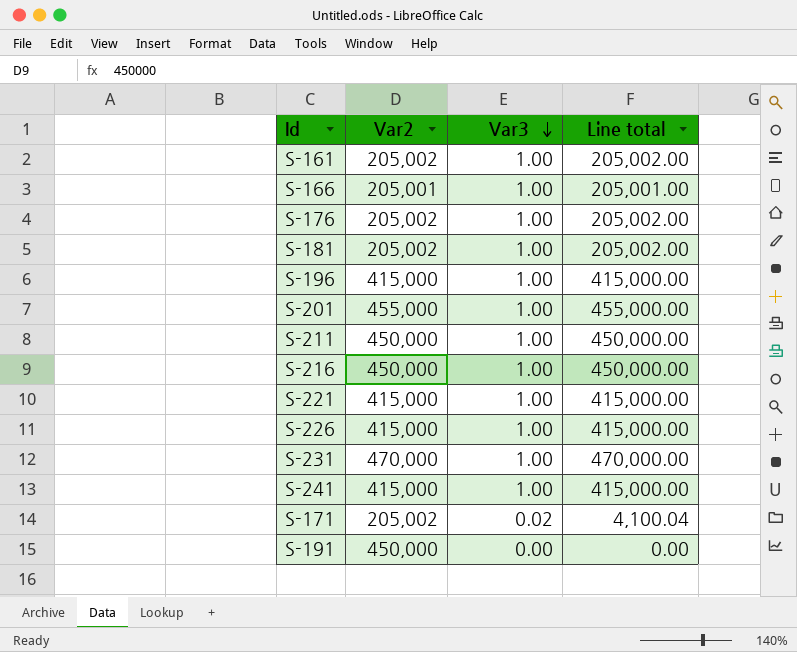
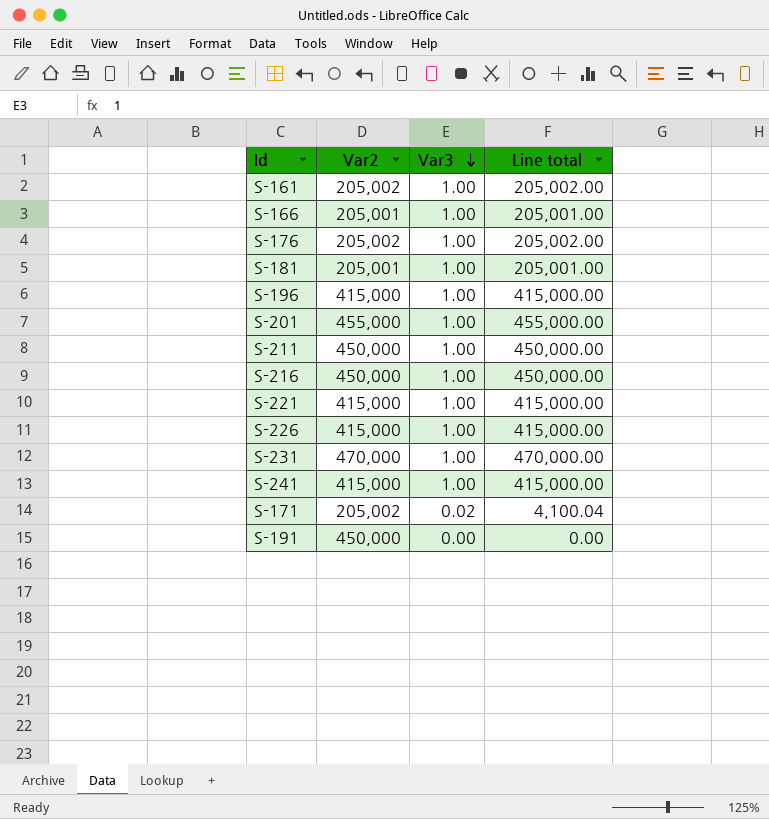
S-181 | Var2: 205,002 -> 205,001
S-181 | Line total: 205,002.00 -> 205,001.00

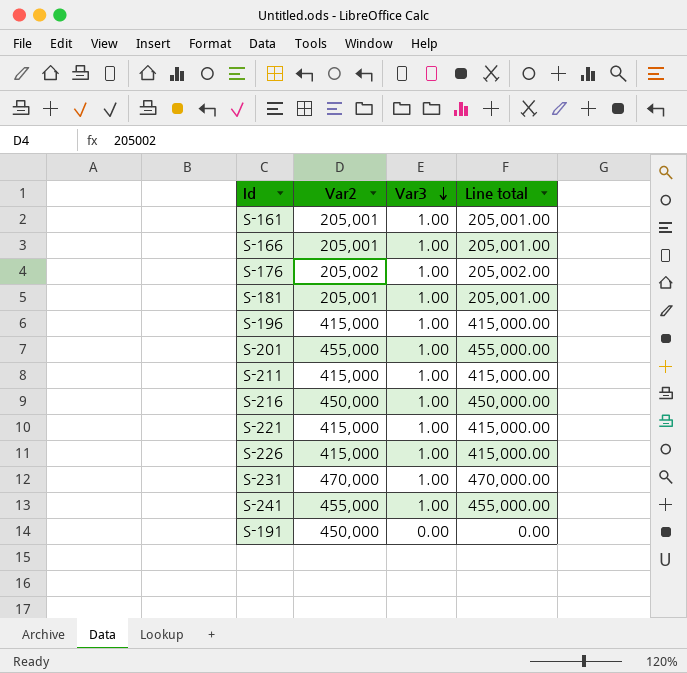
row S-171: 205,002 | 0.02 | 4,100.04 -> none
S-161 | Var2: 205,002 -> 205,001
S-161 | Line total: 205,002.00 -> 205,001.00
S-211 | Var2: 450,000 -> 415,000
S-211 | Line total: 450,000.00 -> 415,000.00
S-241 | Var2: 415,000 -> 455,000
S-241 | Line total: 415,000.00 -> 455,000.00

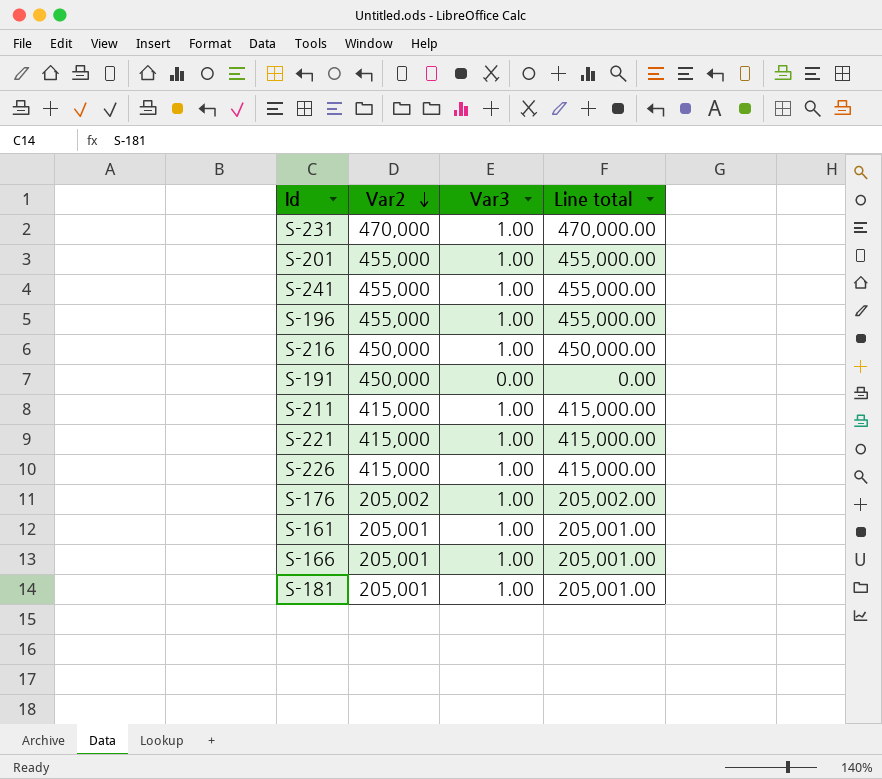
row order: Var3 descending -> Var2 descending
S-196 | Var2: 415,000 -> 455,000
S-196 | Line total: 415,000.00 -> 455,000.00

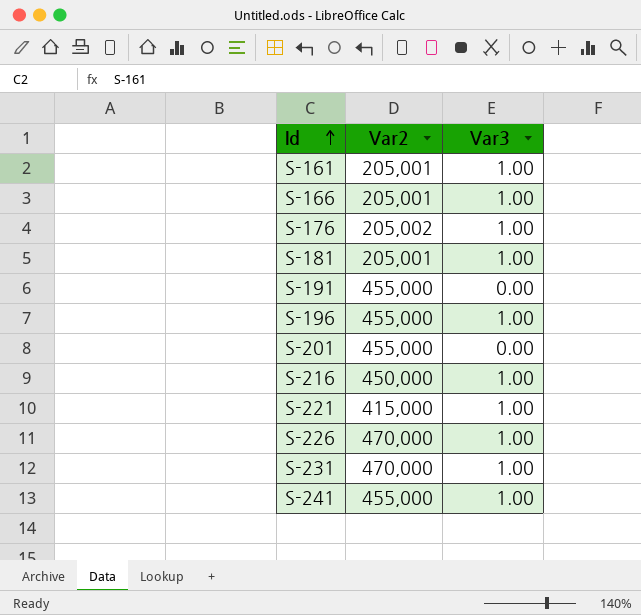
row order: Var2 descending -> Id ascending
column Line total | formula: [Var2] * [Var3] -> none
row S-211: 415,000 | 1.00 | 415,000.00 -> none
S-191 | Var2: 450,000 -> 455,000
S-201 | Var3: 1.00 -> 0.00
S-226 | Var2: 415,000 -> 470,000

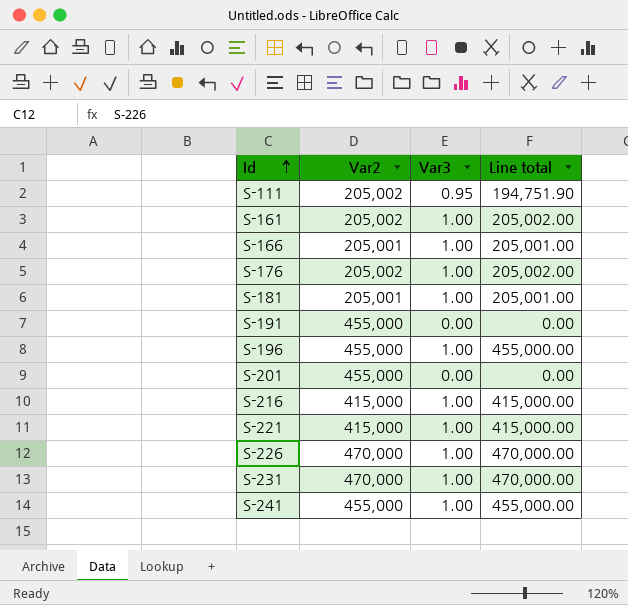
column Line total | formula: none -> [Var2] * [Var3]
row S-111: none -> 205,002 | 0.95 | 194,751.90
S-161 | Var2: 205,001 -> 205,002
S-216 | Var2: 450,000 -> 415,000

